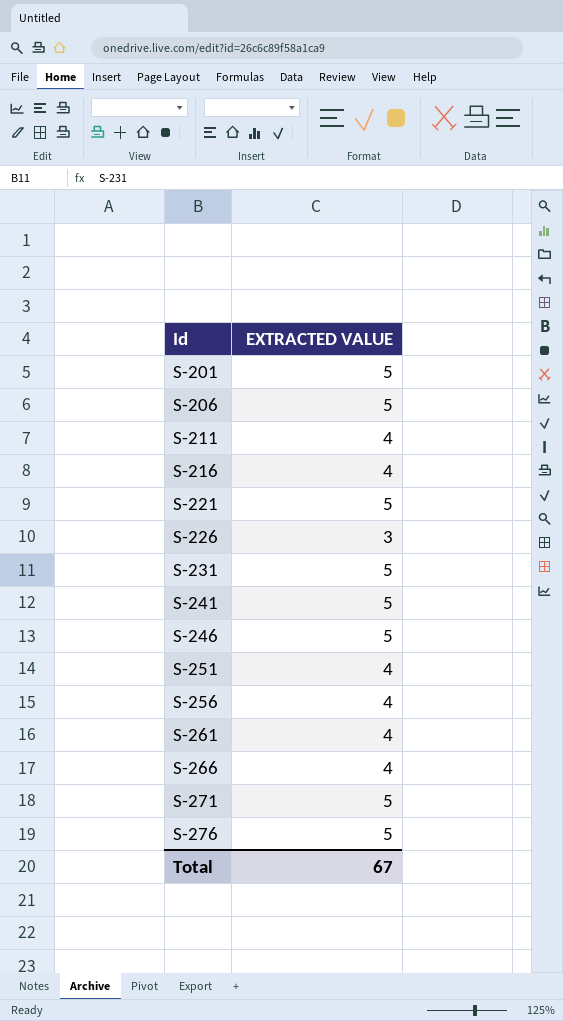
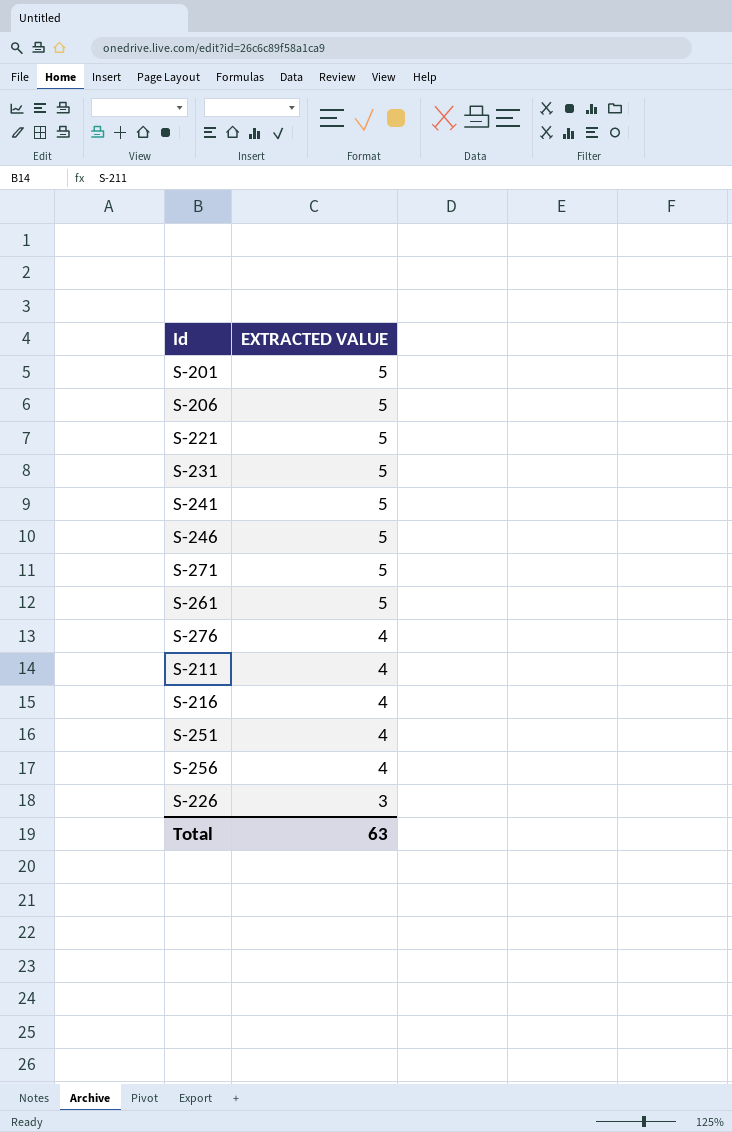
row order: Id ascending -> EXTRACTED VALUE descending
row S-266: 4 -> none
S-261 | EXTRACTED VALUE: 4 -> 5
S-276 | EXTRACTED VALUE: 5 -> 4
Total | EXTRACTED VALUE: 67 -> 63

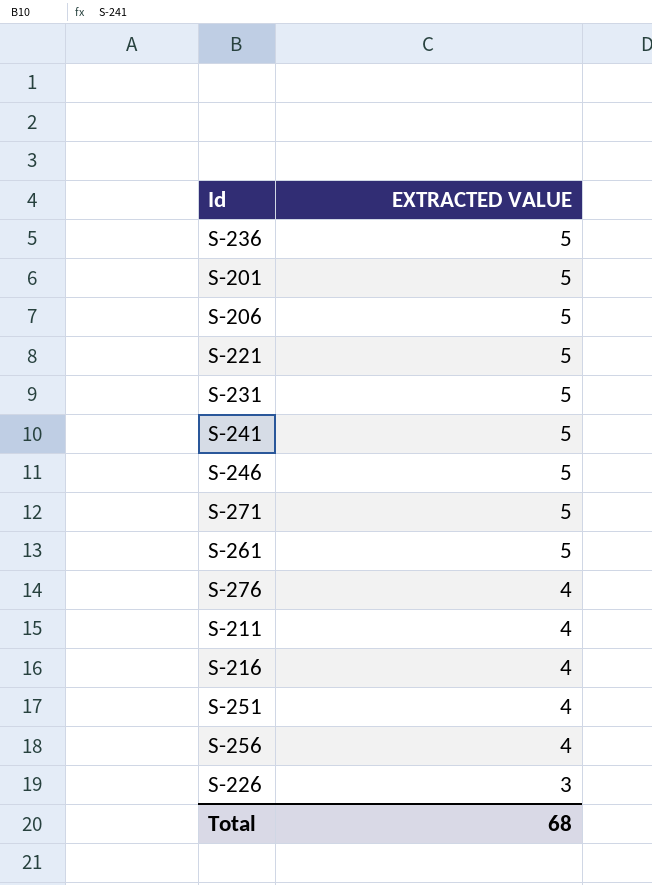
row S-236: none -> 5
Total | EXTRACTED VALUE: 63 -> 68

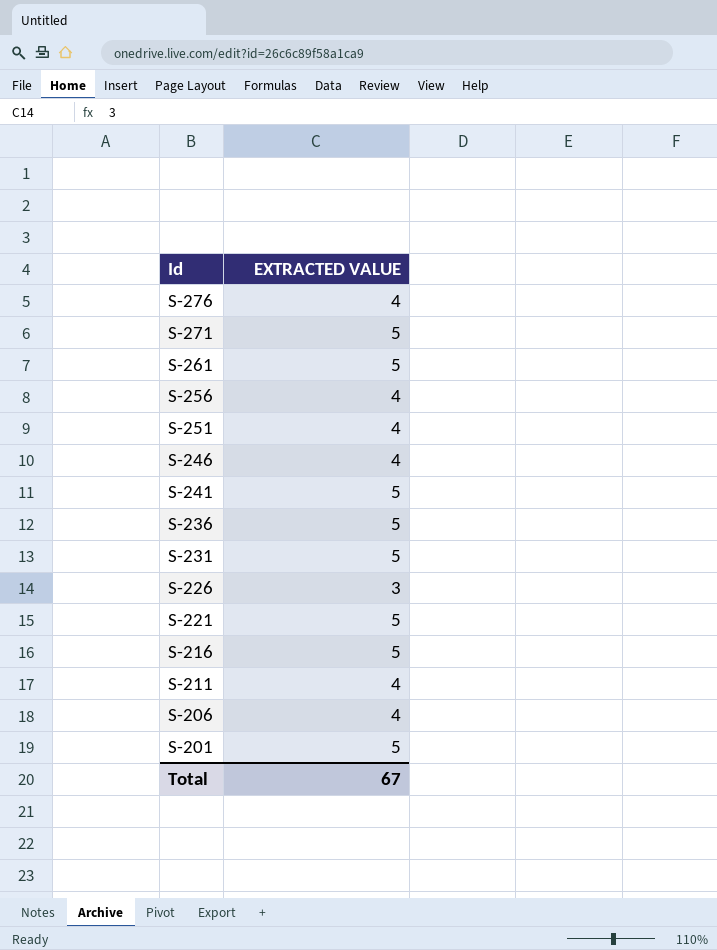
row order: EXTRACTED VALUE descending -> Id descending
S-246 | EXTRACTED VALUE: 5 -> 4
S-216 | EXTRACTED VALUE: 4 -> 5
S-206 | EXTRACTED VALUE: 5 -> 4
Total | EXTRACTED VALUE: 68 -> 67

